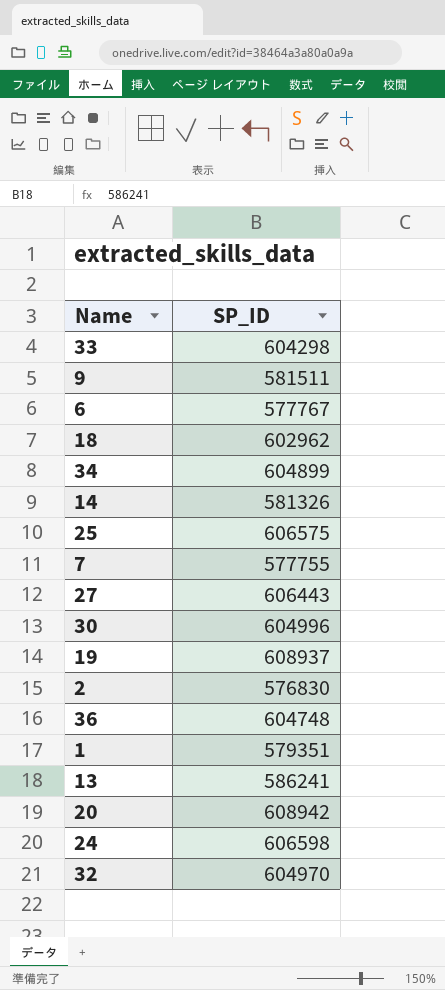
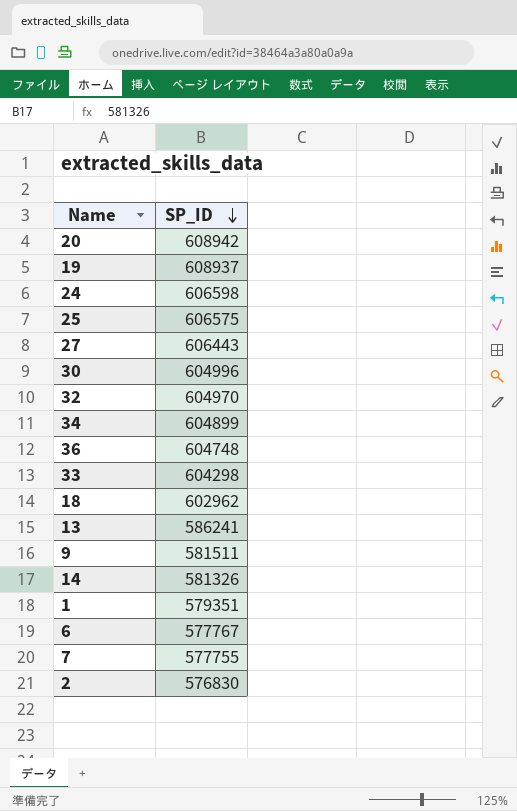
row order: none -> SP_ID descending

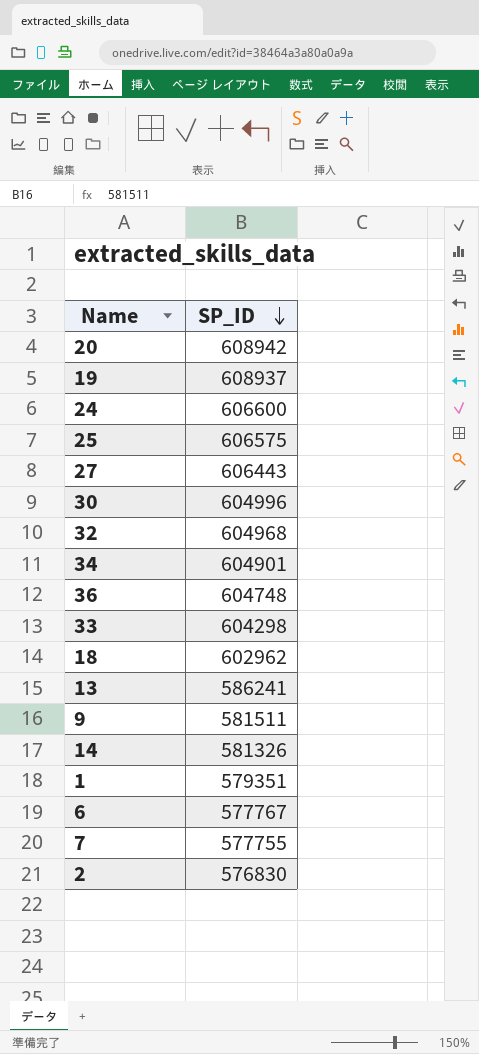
24 | SP_ID: 606598 -> 606600
32 | SP_ID: 604970 -> 604968
34 | SP_ID: 604899 -> 604901

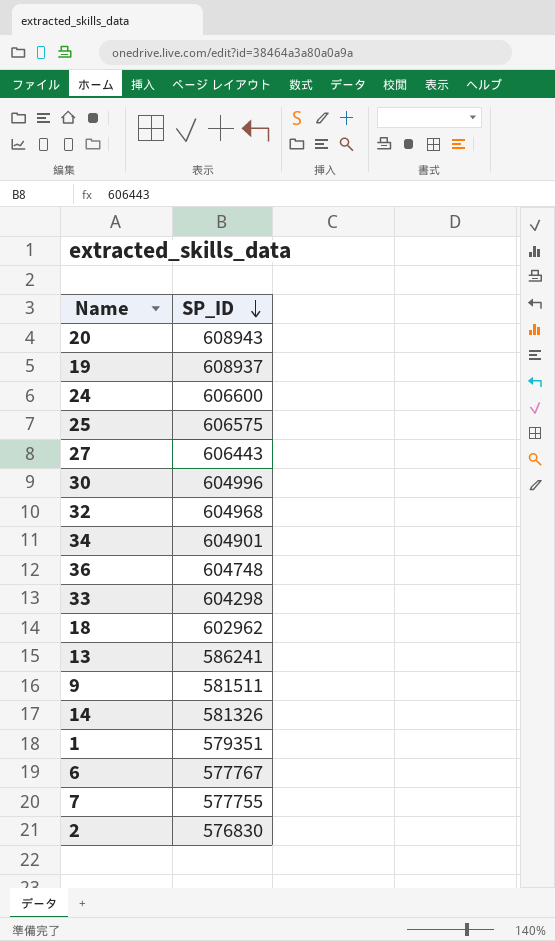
20 | SP_ID: 608942 -> 608943

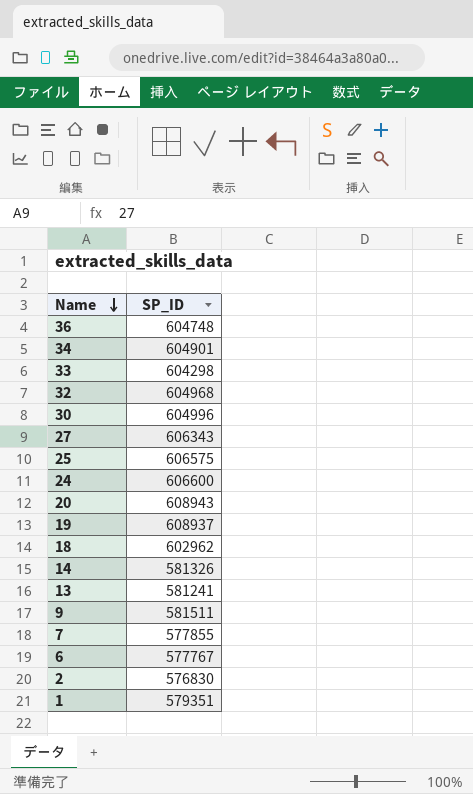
row order: SP_ID descending -> Name descending
27 | SP_ID: 606443 -> 606343
13 | SP_ID: 586241 -> 581241
7 | SP_ID: 577755 -> 577855

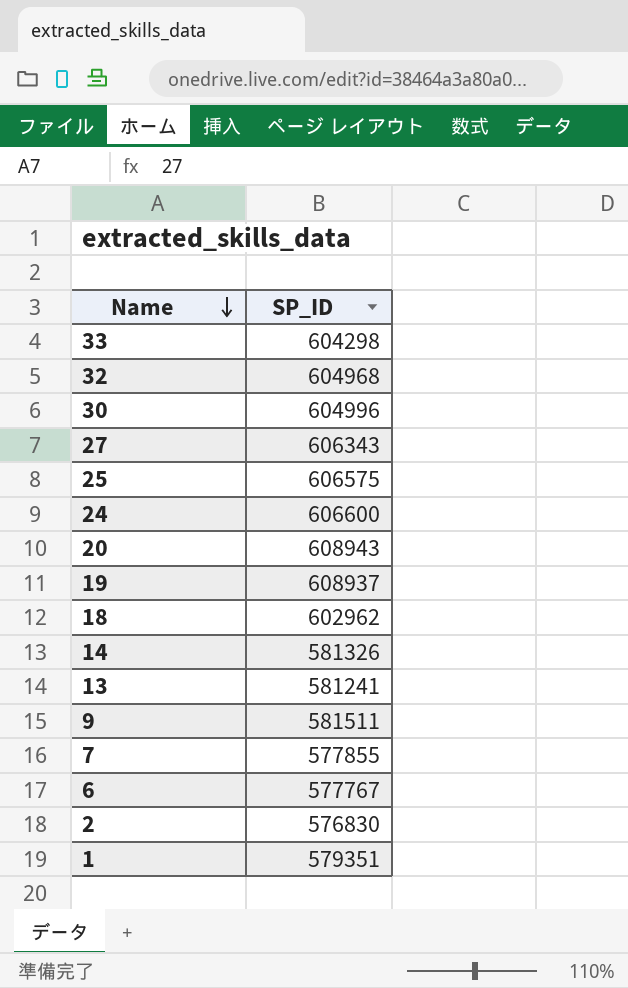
row 36: 604748 -> none
row 34: 604901 -> none

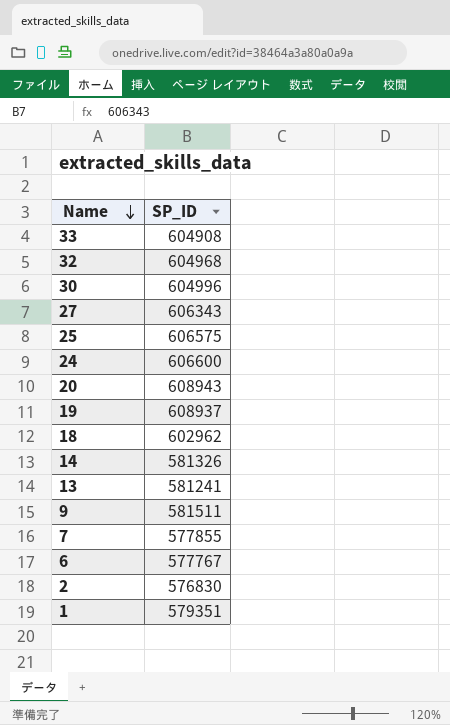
33 | SP_ID: 604298 -> 604908

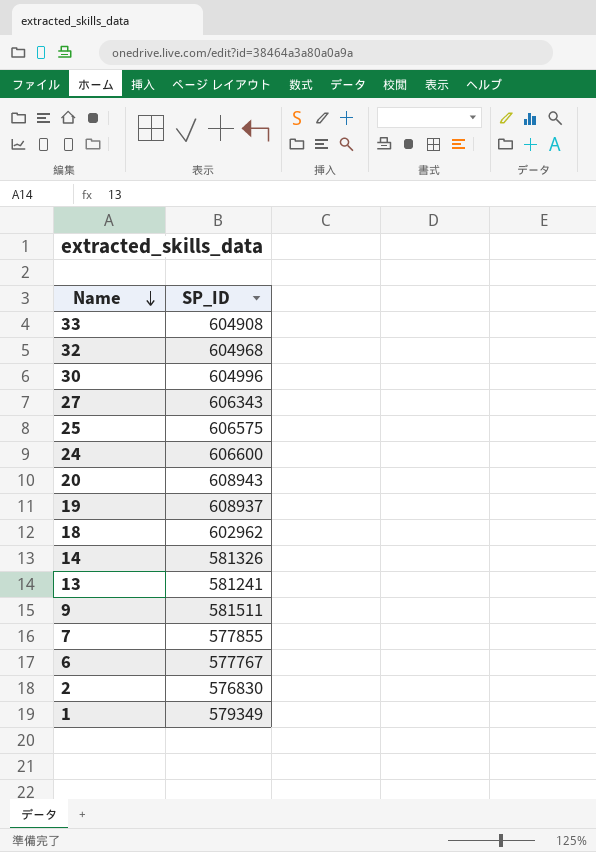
1 | SP_ID: 579351 -> 579349

